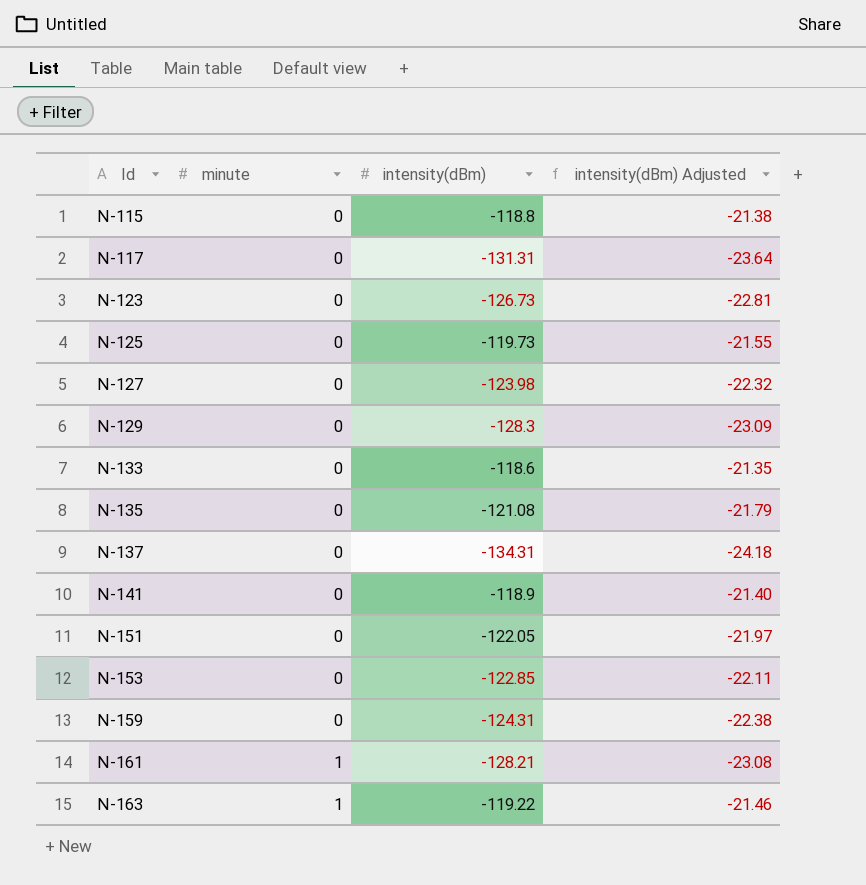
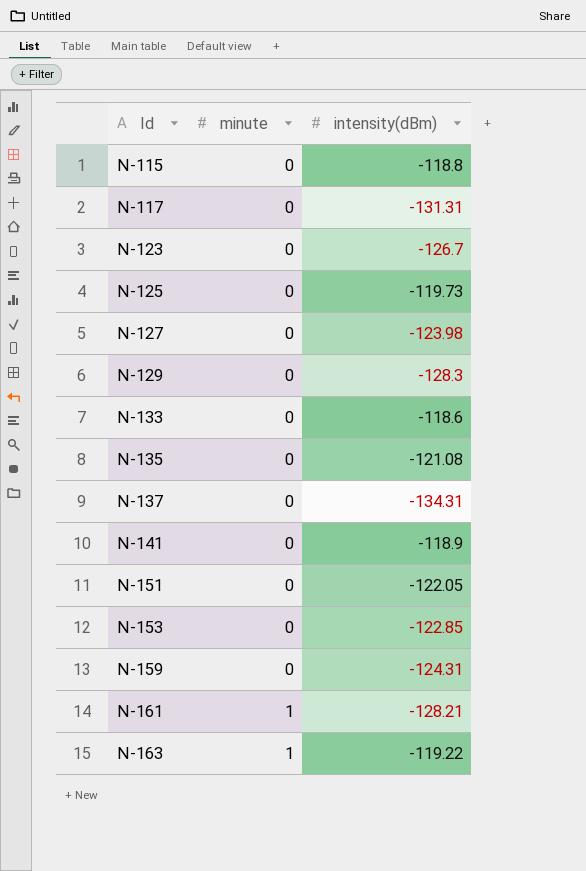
column intensity(dBm) Adjusted | formula: [intensity(dBm)] * 0.18 -> none
N-123 | intensity(dBm): -126.73 -> -126.7

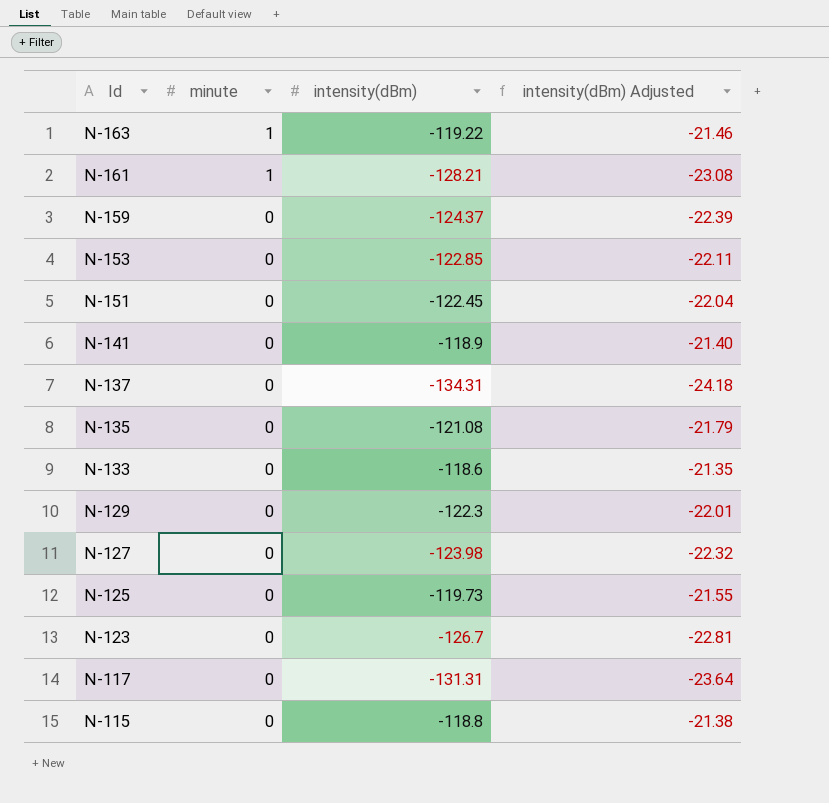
row order: Id ascending -> Id descending
column intensity(dBm) Adjusted | formula: none -> [intensity(dBm)] * 0.18
N-159 | intensity(dBm): -124.31 -> -124.37
N-151 | intensity(dBm): -122.05 -> -122.45
N-129 | intensity(dBm): -128.3 -> -122.3

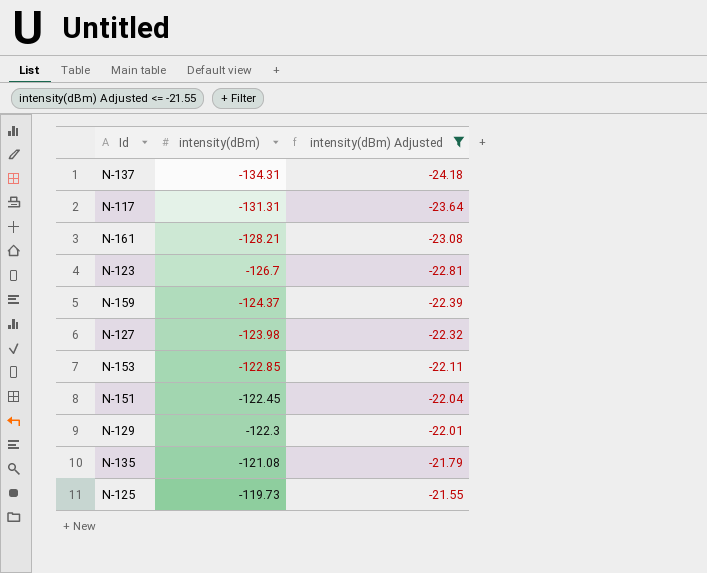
filter: none -> intensity(dBm) Adjusted <= -21.55
row order: Id descending -> intensity(dBm) ascending
column minute | position: 2 -> none

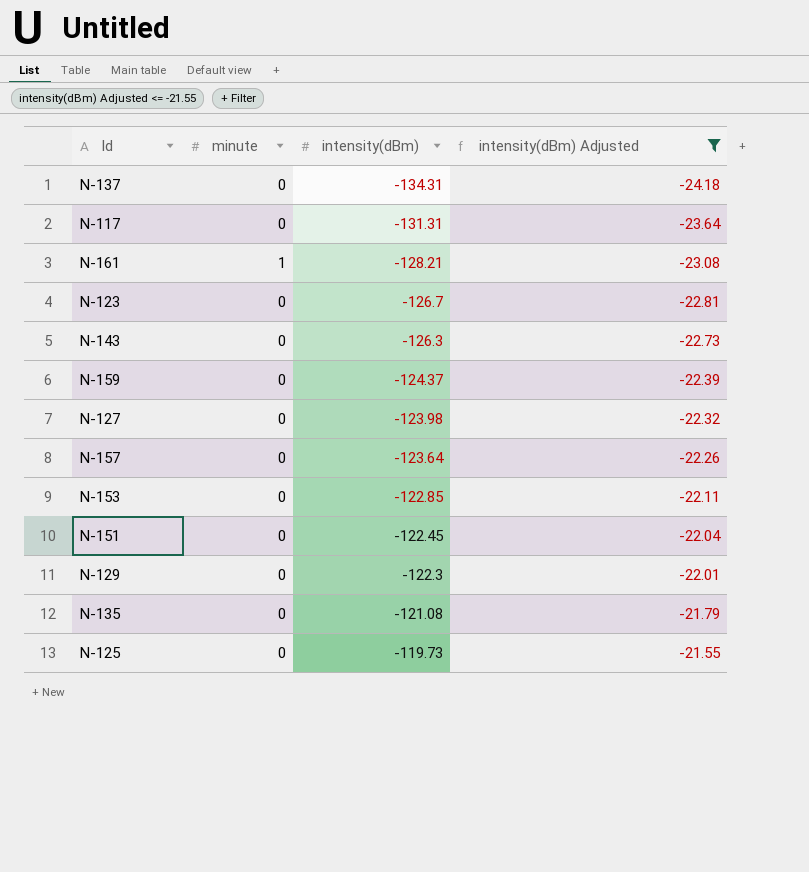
column minute | position: none -> 2
row N-143: none -> 0 | -126.3 | -22.73
row N-157: none -> 0 | -123.64 | -22.26

